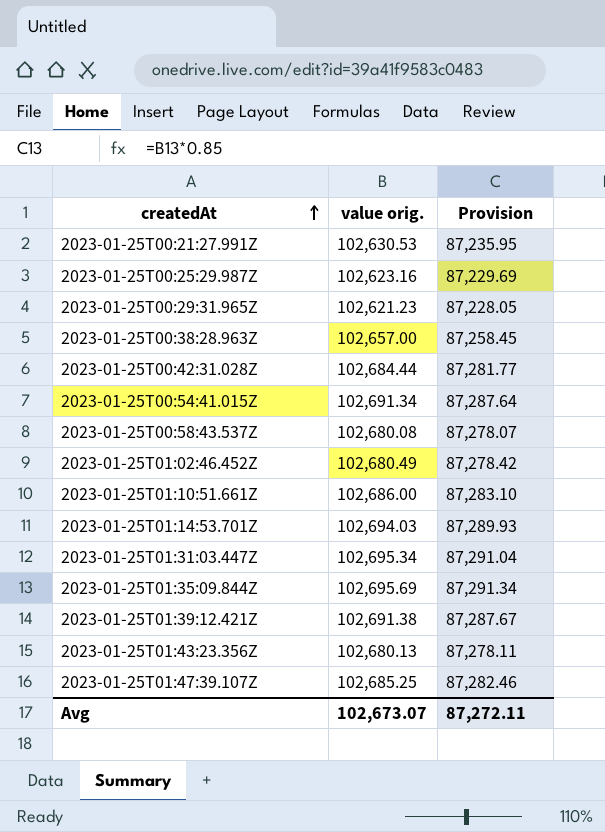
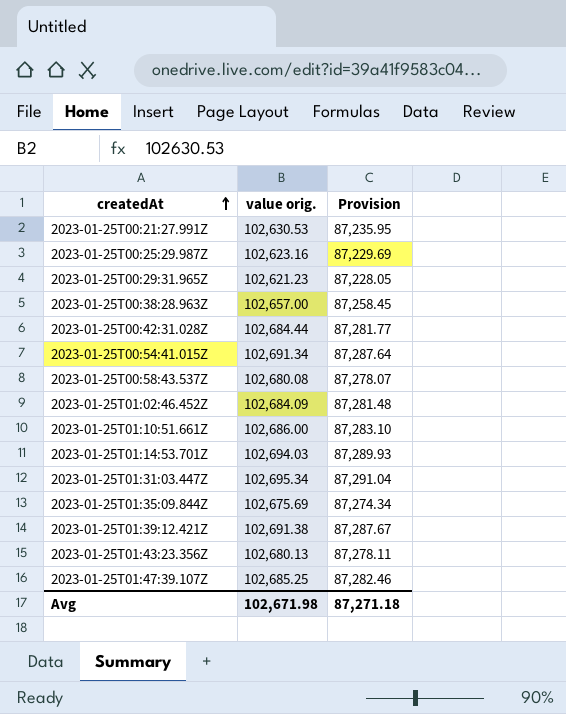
2023-01-25T01:02:46.452Z | value orig.: 102,680.49 -> 102,684.09
2023-01-25T01:02:46.452Z | Provision: 87,278.42 -> 87,281.48
2023-01-25T01:35:09.844Z | value orig.: 102,695.69 -> 102,675.69
2023-01-25T01:35:09.844Z | Provision: 87,291.34 -> 87,274.34
Avg | value orig.: 102,673.07 -> 102,671.98
Avg | Provision: 87,272.11 -> 87,271.18

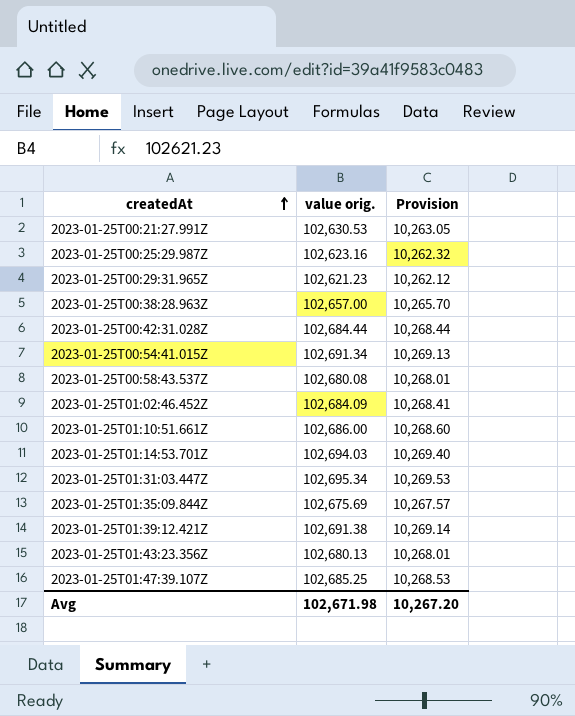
column Provision | formula: [value orig.] * 0.85 -> [value orig.] * 0.1
Avg | Provision: 87,271.18 -> 10,267.20

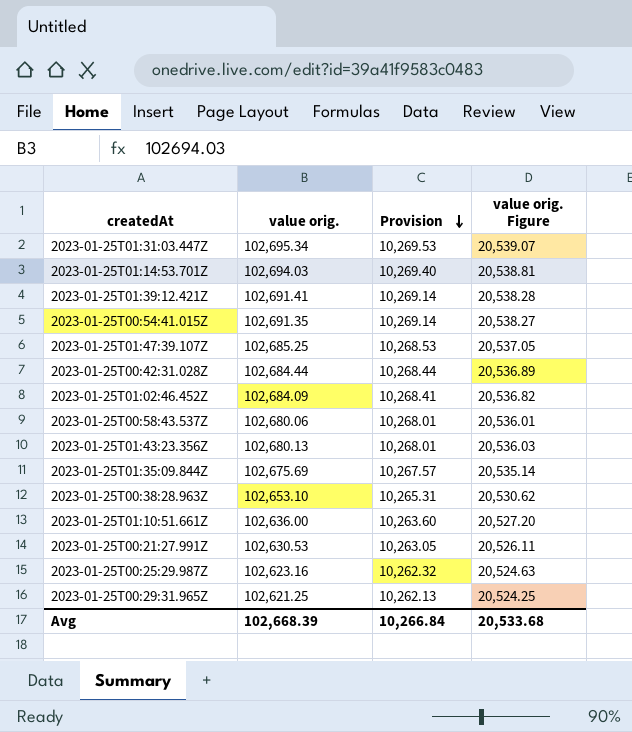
row order: createdAt ascending -> Provision descending
column value orig. Figure | formula: none -> [value orig.] * 0.2
2023-01-25T01:39:12.421Z | value orig.: 102,691.38 -> 102,691.41
2023-01-25T00:54:41.015Z | value orig.: 102,691.34 -> 102,691.35
2023-01-25T00:54:41.015Z | Provision: 10,269.13 -> 10,269.14
2023-01-25T00:58:43.537Z | value orig.: 102,680.08 -> 102,680.06
2023-01-25T00:38:28.963Z | value orig.: 102,657.00 -> 102,653.10
2023-01-25T00:38:28.963Z | Provision: 10,265.70 -> 10,265.31
2023-01-25T01:10:51.661Z | value orig.: 102,686.00 -> 102,636.00
2023-01-25T01:10:51.661Z | Provision: 10,268.60 -> 10,263.60
2023-01-25T00:29:31.965Z | value orig.: 102,621.23 -> 102,621.25
2023-01-25T00:29:31.965Z | Provision: 10,262.12 -> 10,262.13
Avg | value orig.: 102,671.98 -> 102,668.39
Avg | Provision: 10,267.20 -> 10,266.84

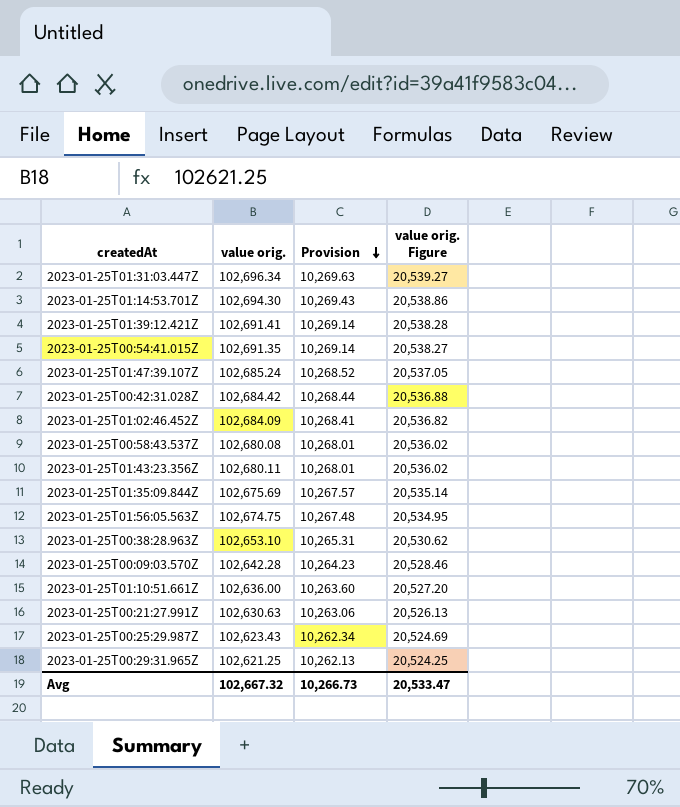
2023-01-25T01:31:03.447Z | value orig.: 102,695.34 -> 102,696.34
2023-01-25T01:31:03.447Z | Provision: 10,269.53 -> 10,269.63
2023-01-25T01:31:03.447Z | value orig. Figure: 20,539.07 -> 20,539.27
2023-01-25T01:14:53.701Z | value orig.: 102,694.03 -> 102,694.30
2023-01-25T01:14:53.701Z | Provision: 10,269.40 -> 10,269.43
2023-01-25T01:14:53.701Z | value orig. Figure: 20,538.81 -> 20,538.86
2023-01-25T01:47:39.107Z | value orig.: 102,685.25 -> 102,685.24
2023-01-25T01:47:39.107Z | Provision: 10,268.53 -> 10,268.52
2023-01-25T00:42:31.028Z | value orig.: 102,684.44 -> 102,684.42
2023-01-25T00:42:31.028Z | value orig. Figure: 20,536.89 -> 20,536.88
2023-01-25T00:58:43.537Z | value orig.: 102,680.06 -> 102,680.08
2023-01-25T00:58:43.537Z | value orig. Figure: 20,536.01 -> 20,536.02
2023-01-25T01:43:23.356Z | value orig.: 102,680.13 -> 102,680.11
2023-01-25T01:43:23.356Z | value orig. Figure: 20,536.03 -> 20,536.02
row 2023-01-25T01:56:05.563Z: none -> 102,674.75 | 10,267.48 | 20,534.95
row 2023-01-25T00:09:03.570Z: none -> 102,642.28 | 10,264.23 | 20,528.46
2023-01-25T00:21:27.991Z | value orig.: 102,630.53 -> 102,630.63
2023-01-25T00:21:27.991Z | Provision: 10,263.05 -> 10,263.06
2023-01-25T00:21:27.991Z | value orig. Figure: 20,526.11 -> 20,526.13
2023-01-25T00:25:29.987Z | value orig.: 102,623.16 -> 102,623.43
2023-01-25T00:25:29.987Z | Provision: 10,262.32 -> 10,262.34
2023-01-25T00:25:29.987Z | value orig. Figure: 20,524.63 -> 20,524.69
Avg | value orig.: 102,668.39 -> 102,667.32
Avg | Provision: 10,266.84 -> 10,266.73
Avg | value orig. Figure: 20,533.68 -> 20,533.47

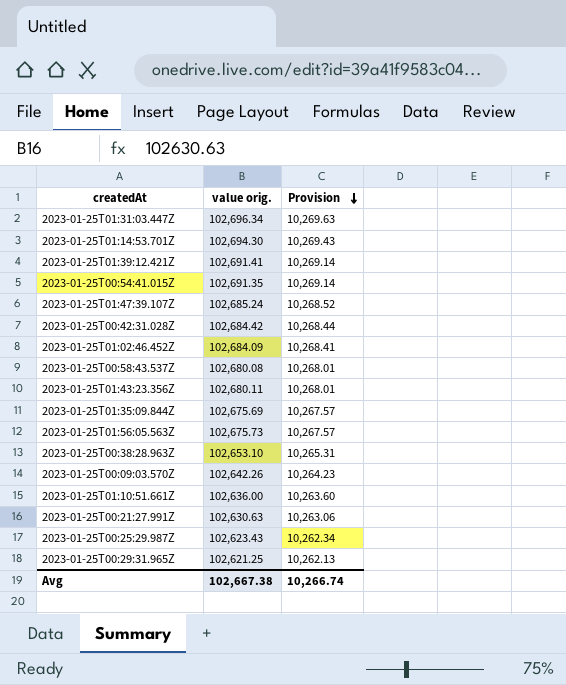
column value orig. Figure | formula: [value orig.] * 0.2 -> none
2023-01-25T01:56:05.563Z | value orig.: 102,674.75 -> 102,675.73
2023-01-25T01:56:05.563Z | Provision: 10,267.48 -> 10,267.57
2023-01-25T00:09:03.570Z | value orig.: 102,642.28 -> 102,642.26
Avg | value orig.: 102,667.32 -> 102,667.38
Avg | Provision: 10,266.73 -> 10,266.74

